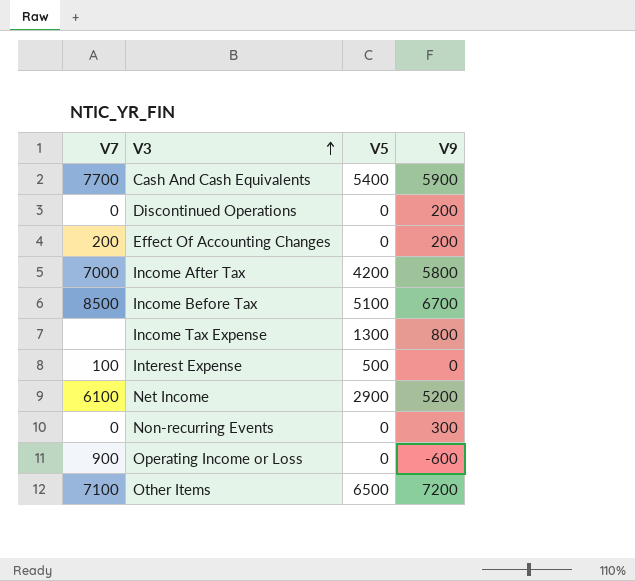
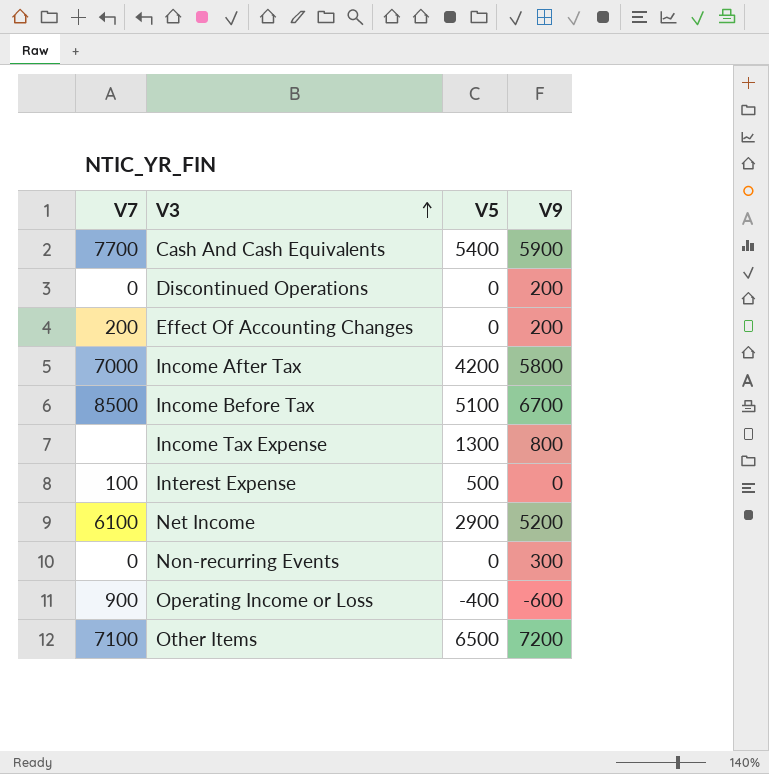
Operating Income or Loss | V5: 0 -> -400

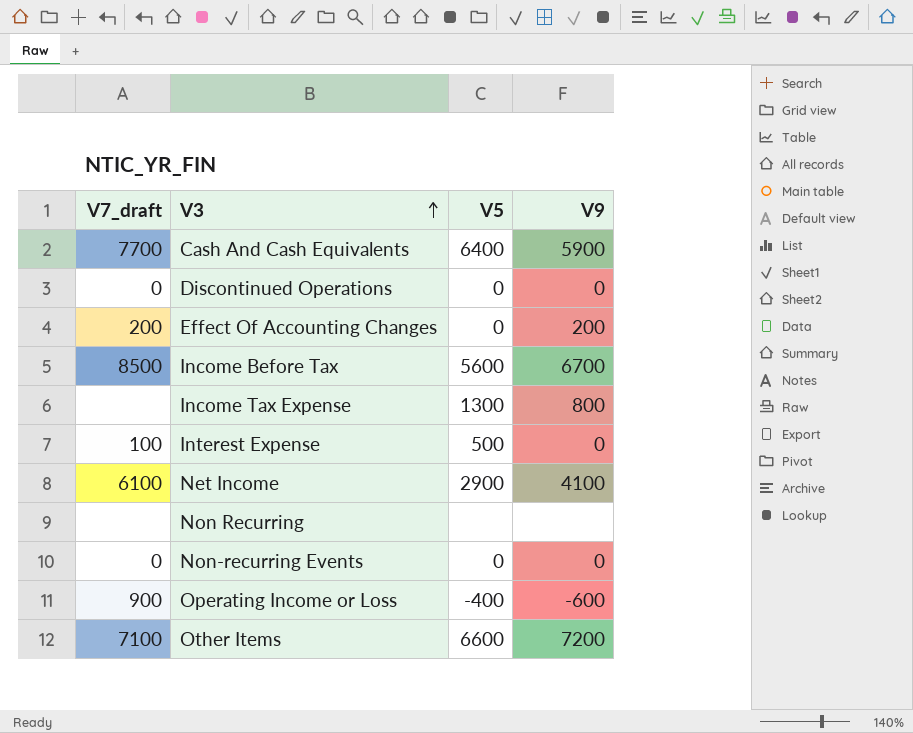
column name: V7 -> V7_draft
row Income After Tax: 7000 | 4200 | 5800 -> none
Cash And Cash Equivalents | V5: 5400 -> 6400
Discontinued Operations | V9: 200 -> 0
Income Before Tax | V5: 5100 -> 5600
Net Income | V9: 5200 -> 4100
row Non Recurring: none -> none | none | none
Non-recurring Events | V9: 300 -> 0
Other Items | V5: 6500 -> 6600

